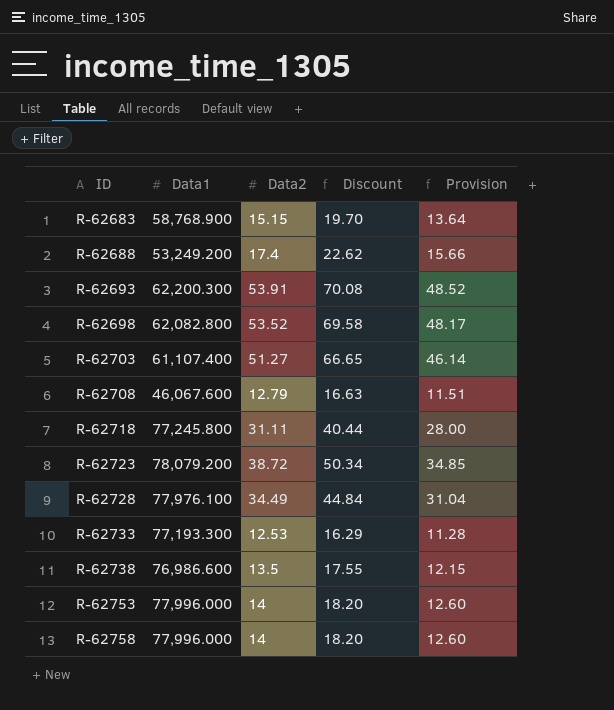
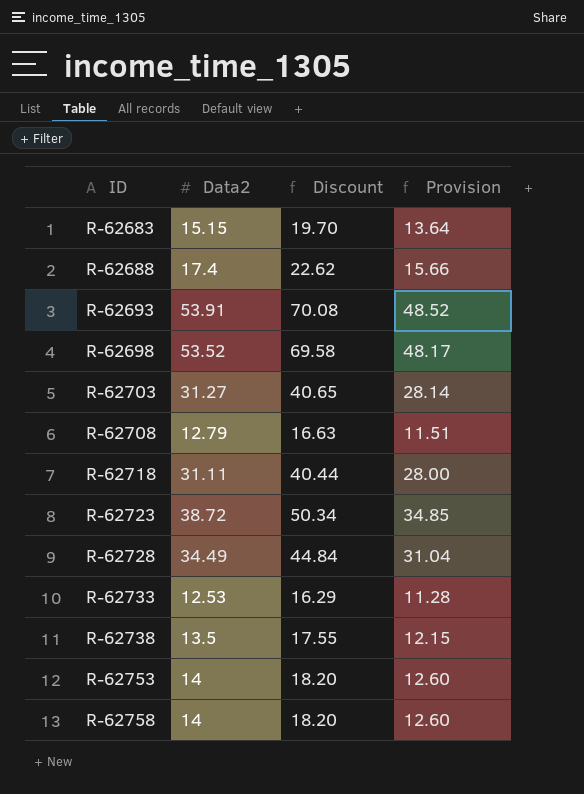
column Data1 | position: 2 -> none
R-62703 | Data2: 51.27 -> 31.27
R-62703 | Discount: 66.65 -> 40.65
R-62703 | Provision: 46.14 -> 28.14

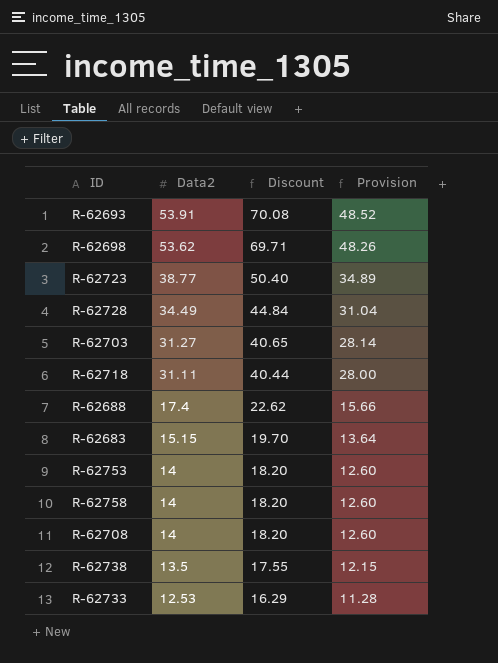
row order: ID ascending -> Data2 descending
R-62698 | Data2: 53.52 -> 53.62
R-62698 | Discount: 69.58 -> 69.71
R-62698 | Provision: 48.17 -> 48.26
R-62723 | Data2: 38.72 -> 38.77
R-62723 | Discount: 50.34 -> 50.40
R-62723 | Provision: 34.85 -> 34.89
R-62708 | Data2: 12.79 -> 14
R-62708 | Discount: 16.63 -> 18.20
R-62708 | Provision: 11.51 -> 12.60

